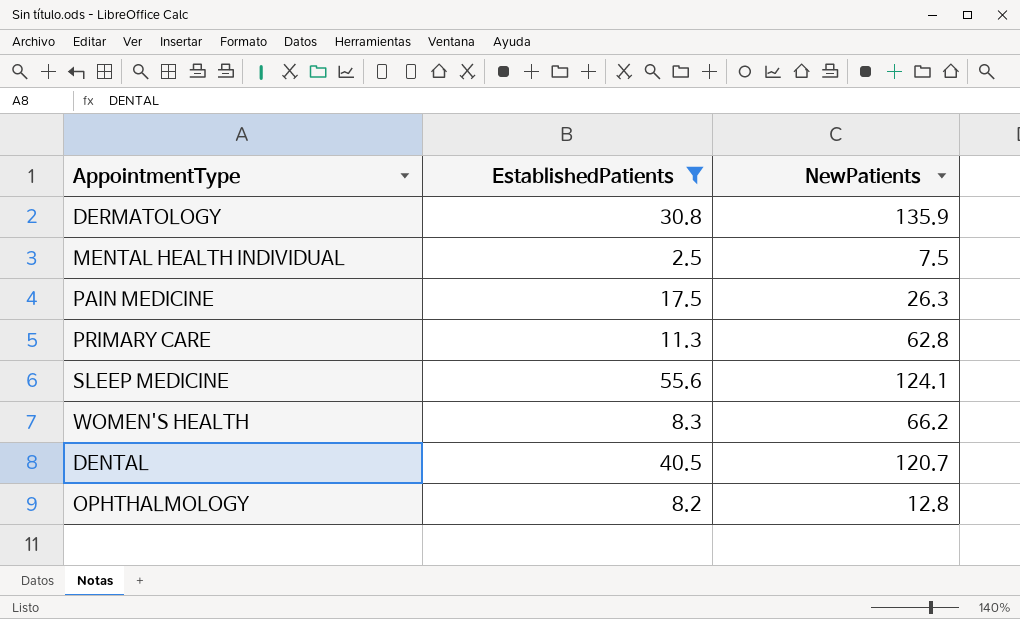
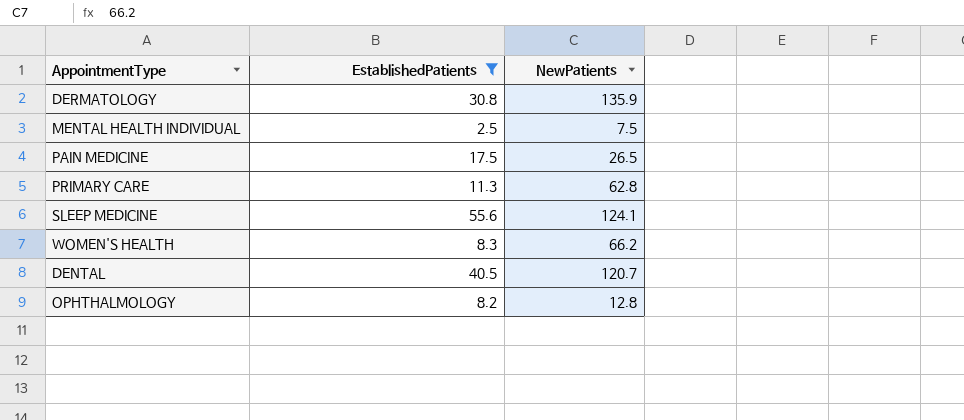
PAIN MEDICINE | NewPatients: 26.3 -> 26.5

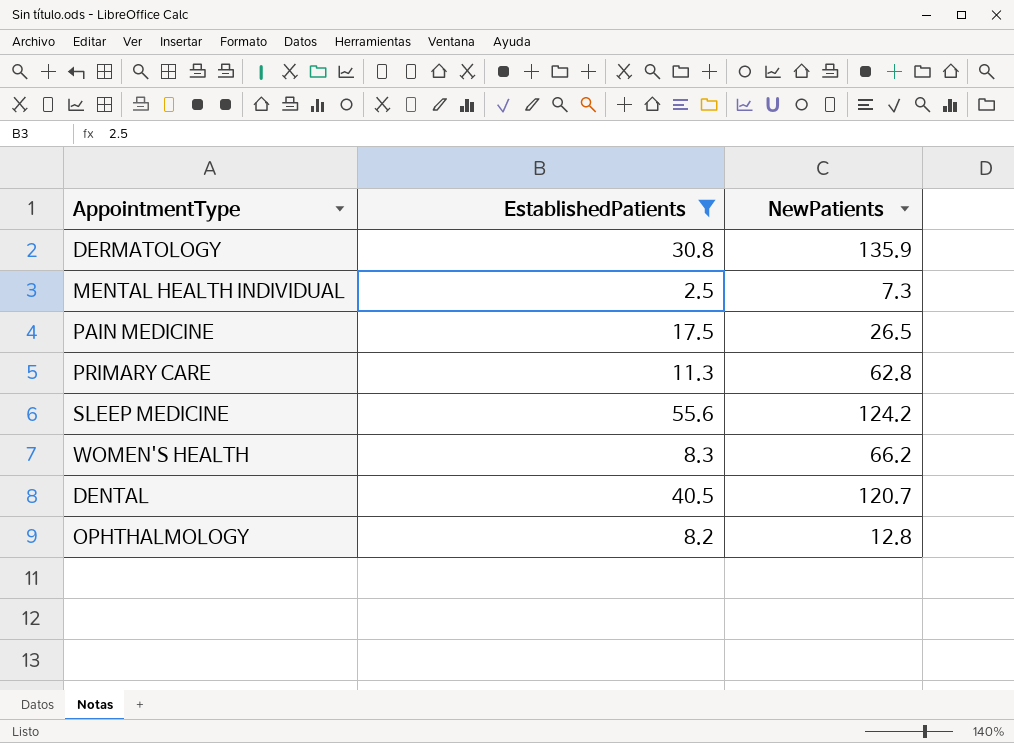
MENTAL HEALTH INDIVIDUAL | NewPatients: 7.5 -> 7.3
SLEEP MEDICINE | NewPatients: 124.1 -> 124.2

